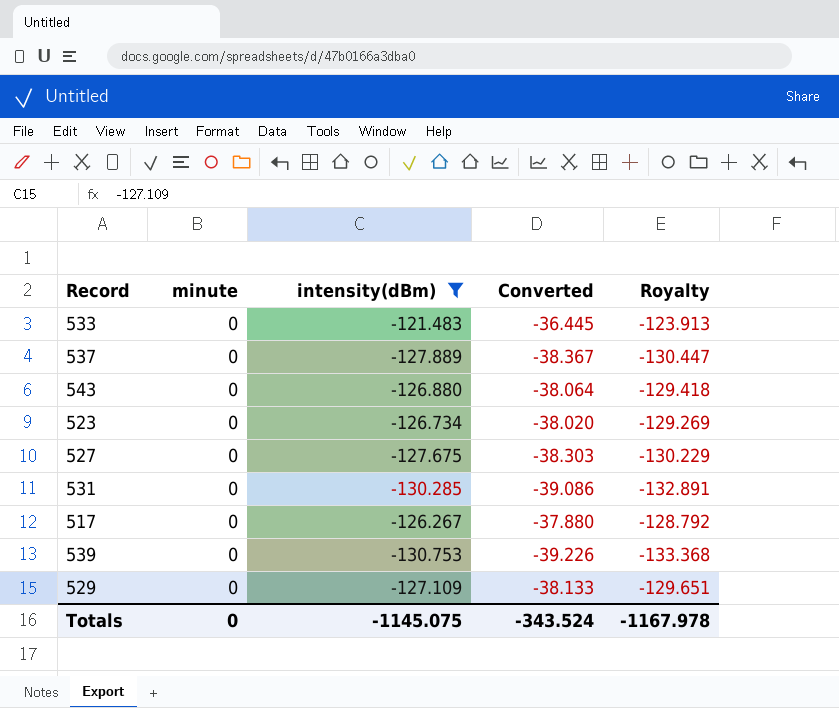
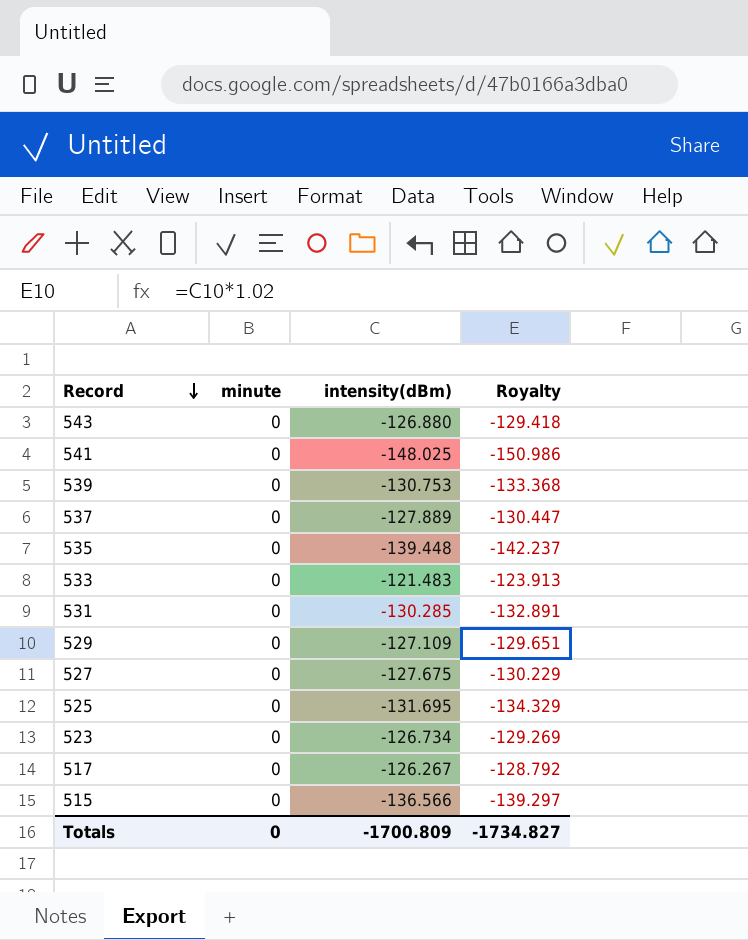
filter: intensity(dBm) >= -130.753 -> none
row order: none -> Record descending
column Converted | formula: [intensity(dBm)] * 0.3 -> none
Totals | intensity(dBm): -1145.075 -> -1700.809
Totals | Royalty: -1167.978 -> -1734.827

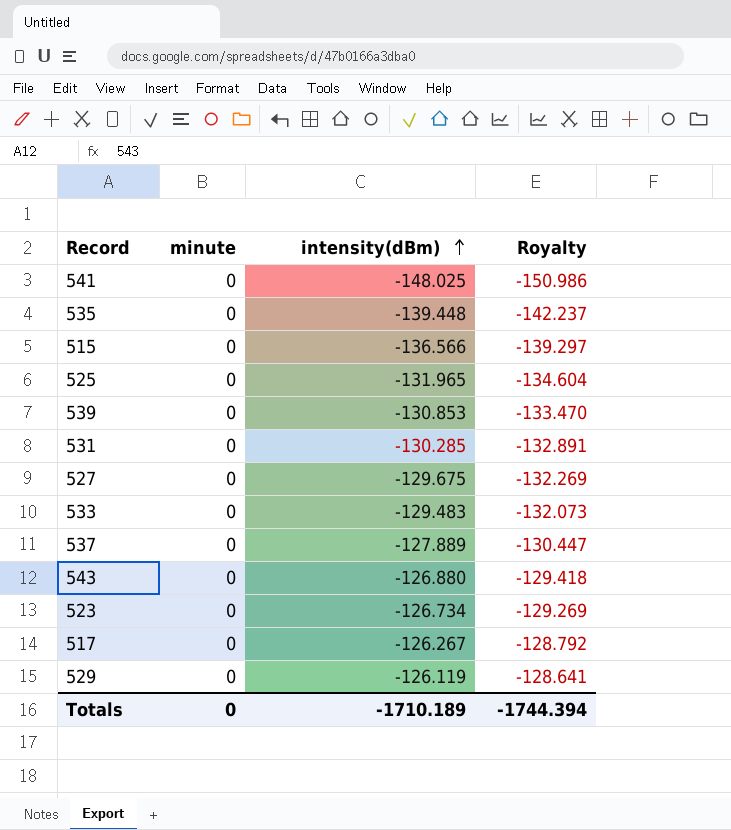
row order: Record descending -> intensity(dBm) ascending
525 | intensity(dBm): -131.695 -> -131.965
525 | Royalty: -134.329 -> -134.604
539 | intensity(dBm): -130.753 -> -130.853
539 | Royalty: -133.368 -> -133.470
527 | intensity(dBm): -127.675 -> -129.675
527 | Royalty: -130.229 -> -132.269
533 | intensity(dBm): -121.483 -> -129.483
533 | Royalty: -123.913 -> -132.073
529 | intensity(dBm): -127.109 -> -126.119
529 | Royalty: -129.651 -> -128.641
Totals | intensity(dBm): -1700.809 -> -1710.189
Totals | Royalty: -1734.827 -> -1744.394

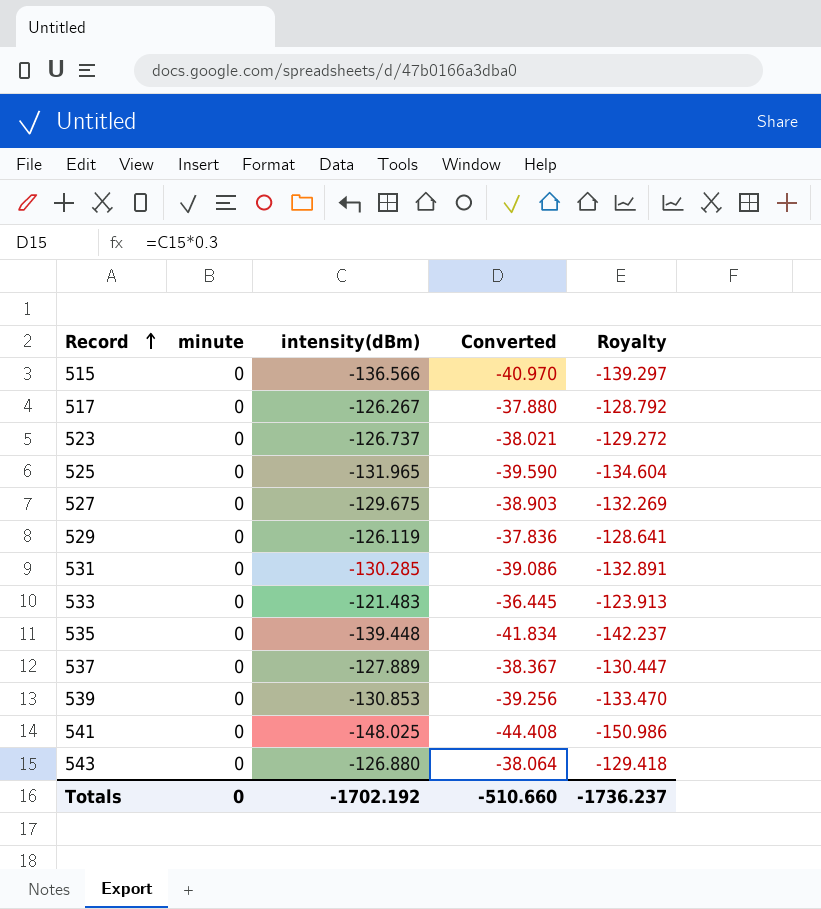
row order: intensity(dBm) ascending -> Record ascending
column Converted | formula: none -> [intensity(dBm)] * 0.3
523 | intensity(dBm): -126.734 -> -126.737
523 | Royalty: -129.269 -> -129.272
533 | intensity(dBm): -129.483 -> -121.483
533 | Royalty: -132.073 -> -123.913
Totals | intensity(dBm): -1710.189 -> -1702.192
Totals | Royalty: -1744.394 -> -1736.237

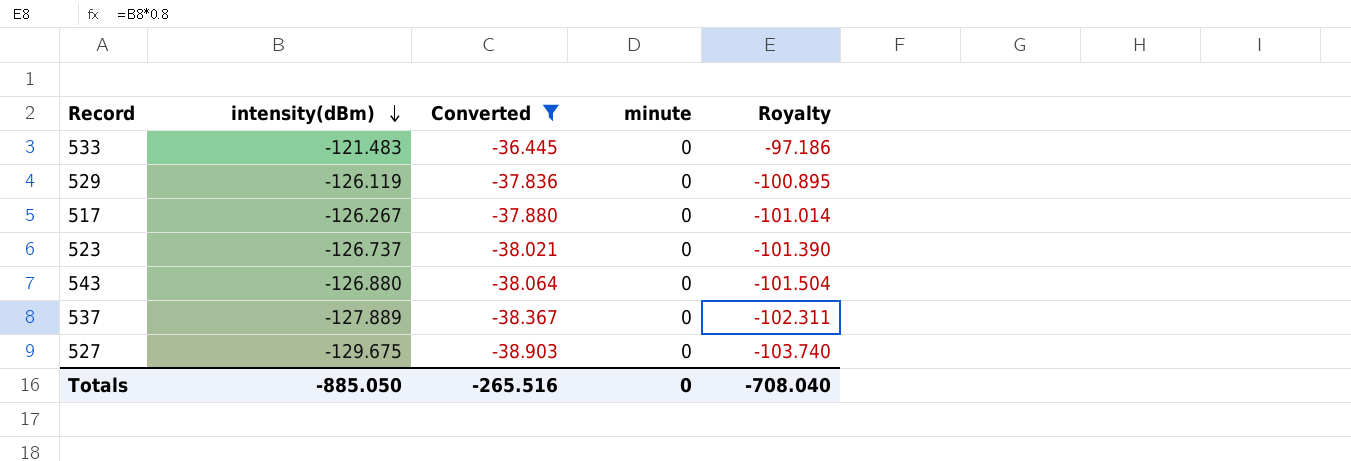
filter: none -> Converted >= -38.903
row order: Record ascending -> intensity(dBm) descending
column minute | position: 2 -> 4
column Royalty | formula: [intensity(dBm)] * 1.02 -> [intensity(dBm)] * 0.8
Totals | intensity(dBm): -1702.192 -> -885.050
Totals | Converted: -510.660 -> -265.516
Totals | Royalty: -1736.237 -> -708.040

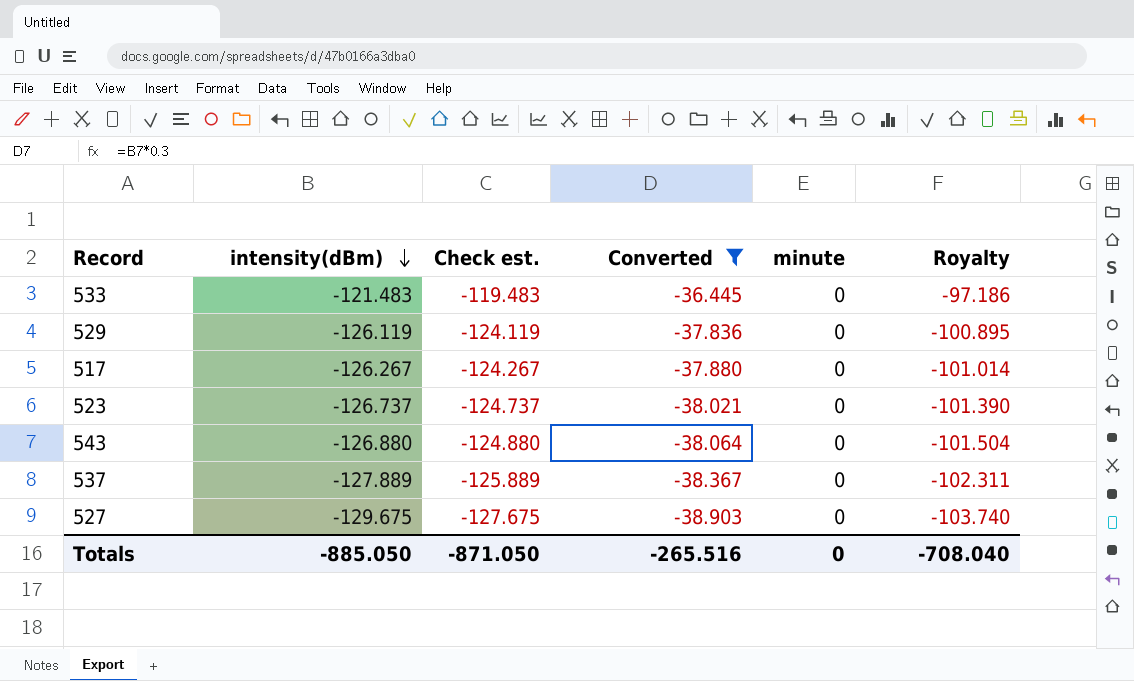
column Check est. | formula: none -> [intensity(dBm)] + 2

